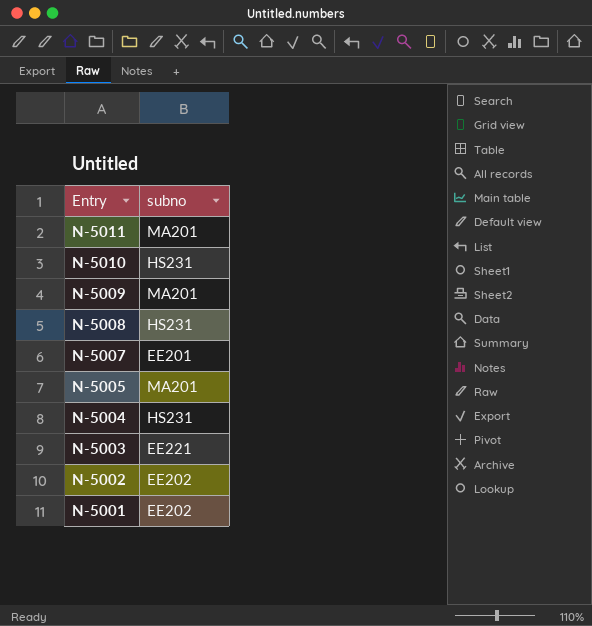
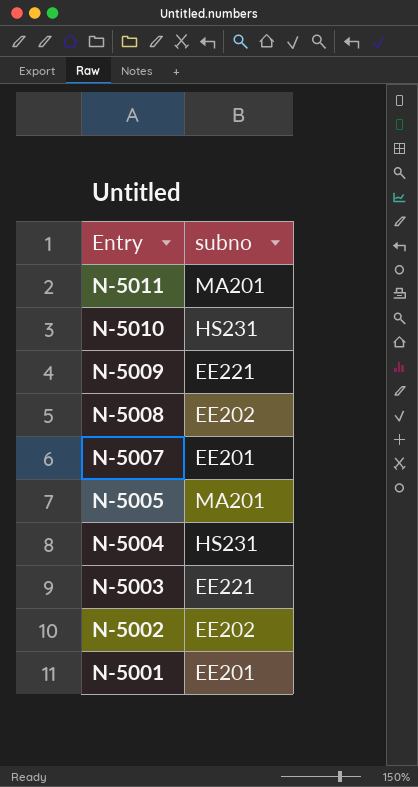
N-5009 | subno: MA201 -> EE221
N-5008 | subno: HS231 -> EE202
N-5001 | subno: EE202 -> EE201

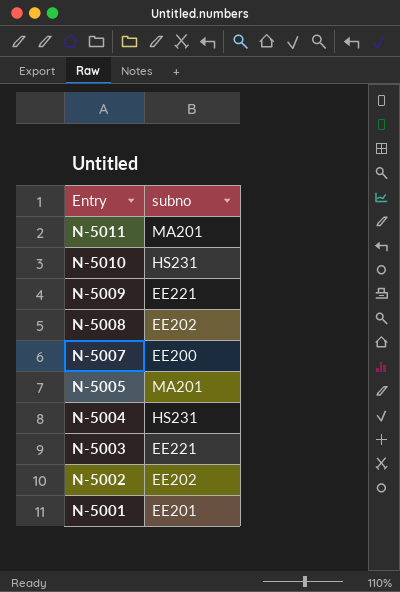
N-5007 | subno: EE201 -> EE200

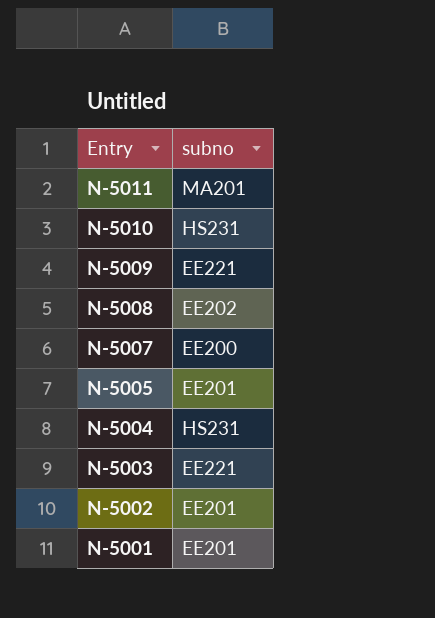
N-5005 | subno: MA201 -> EE201
N-5002 | subno: EE202 -> EE201

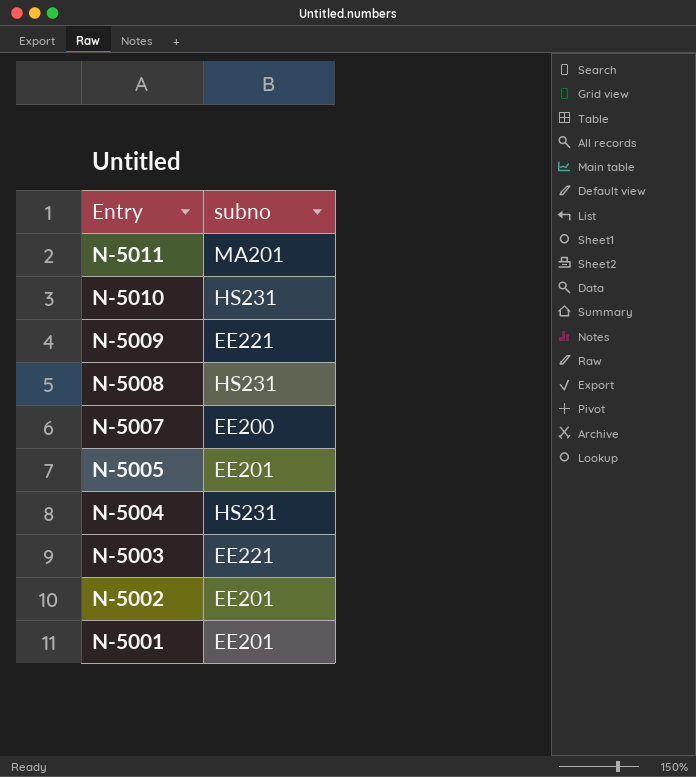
N-5008 | subno: EE202 -> HS231

